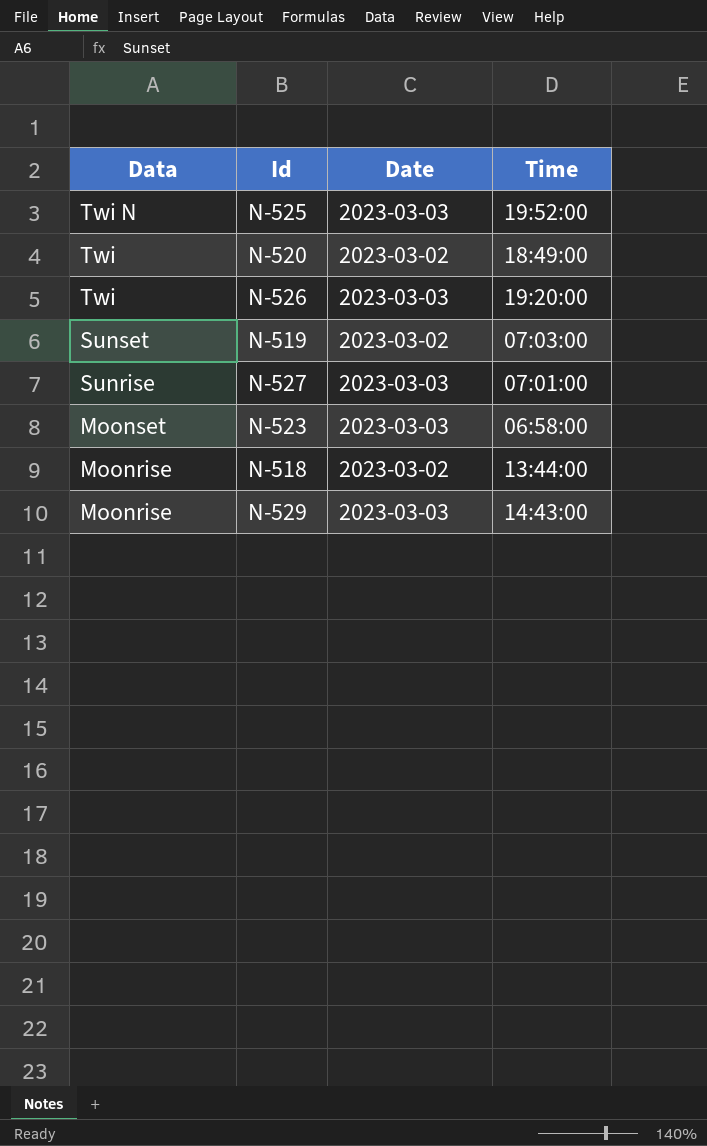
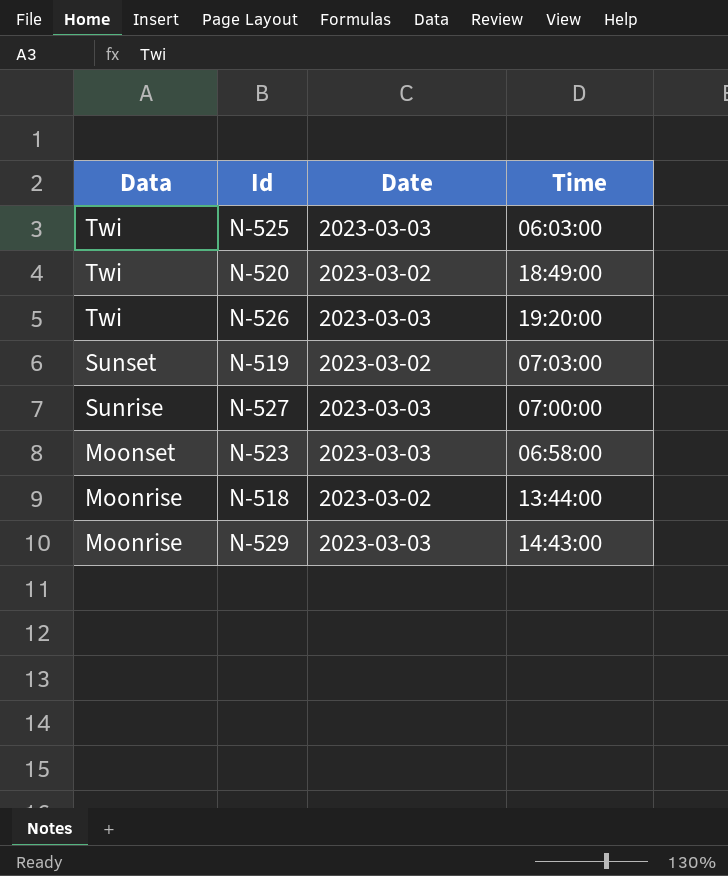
N-525 | Data: Twi N -> Twi
N-525 | Time: 19:52:00 -> 06:03:00
N-527 | Time: 07:01:00 -> 07:00:00

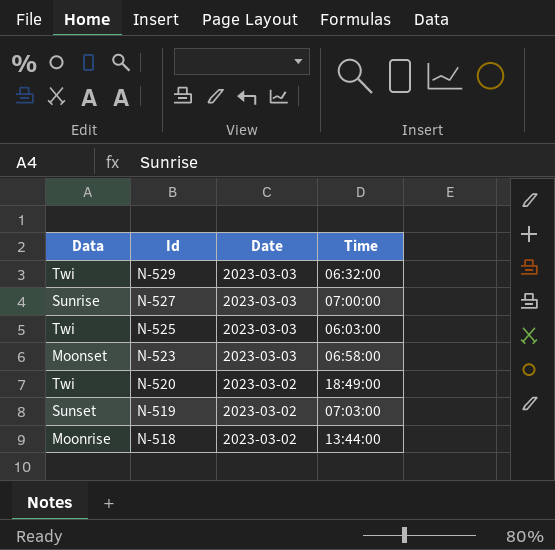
row order: Data descending -> Id descending
row N-526: Twi | 2023-03-03 | 19:20:00 -> none
N-529 | Data: Moonrise -> Twi
N-529 | Time: 14:43:00 -> 06:32:00

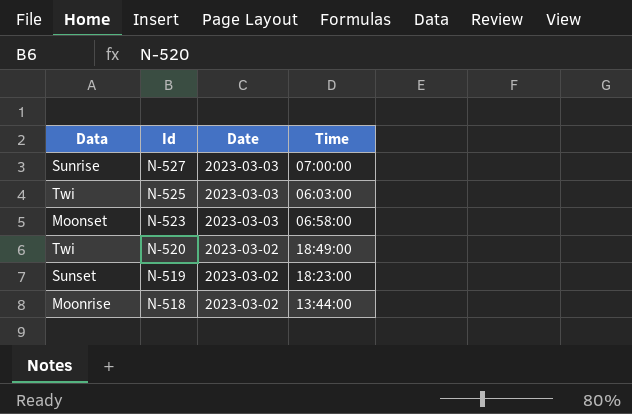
row N-529: Twi | 2023-03-03 | 06:32:00 -> none
N-519 | Time: 07:03:00 -> 18:23:00

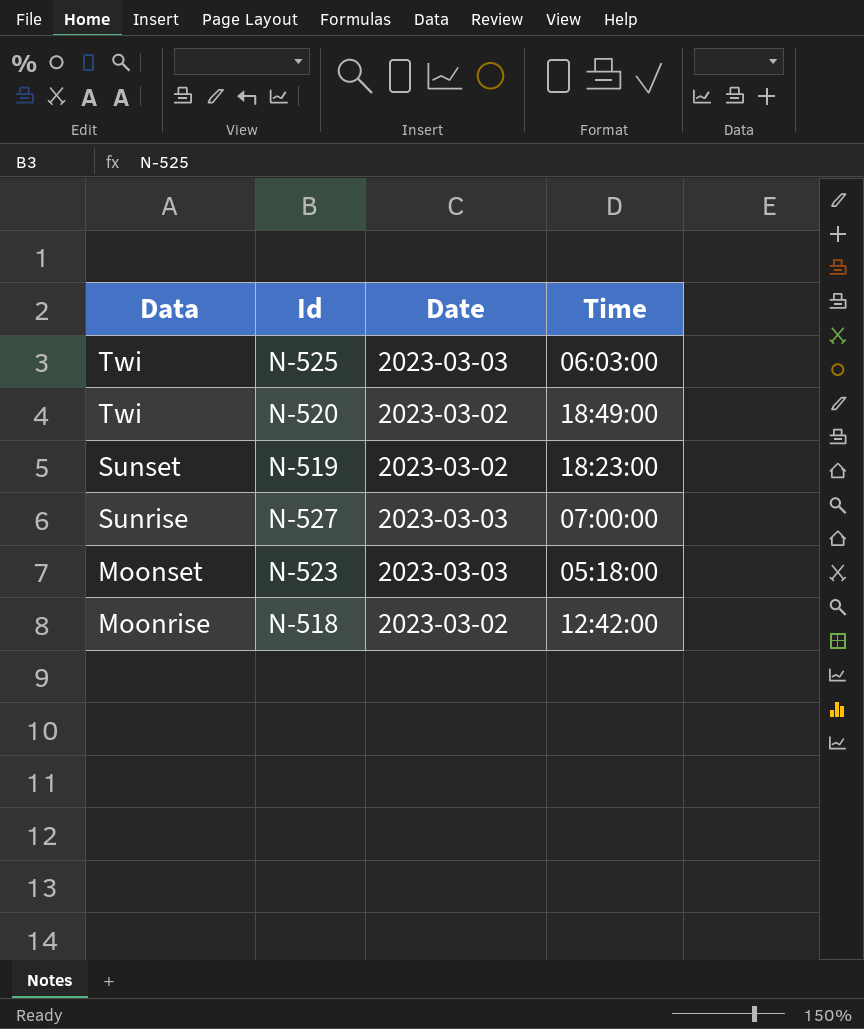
row order: Id descending -> Data descending
N-523 | Time: 06:58:00 -> 05:18:00
N-518 | Time: 13:44:00 -> 12:42:00

